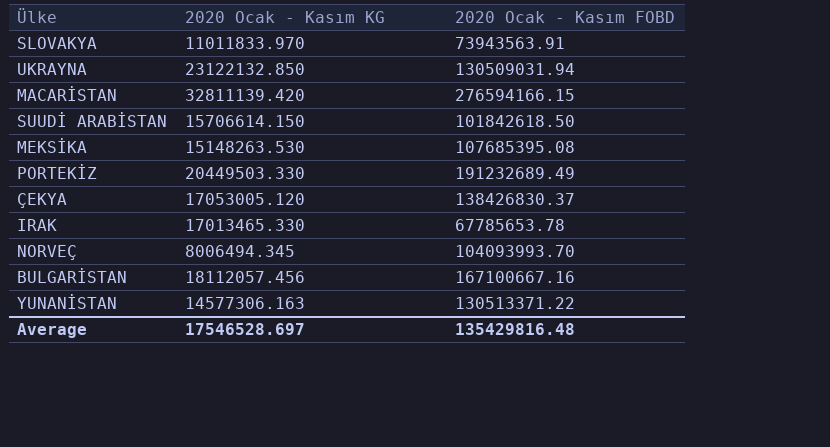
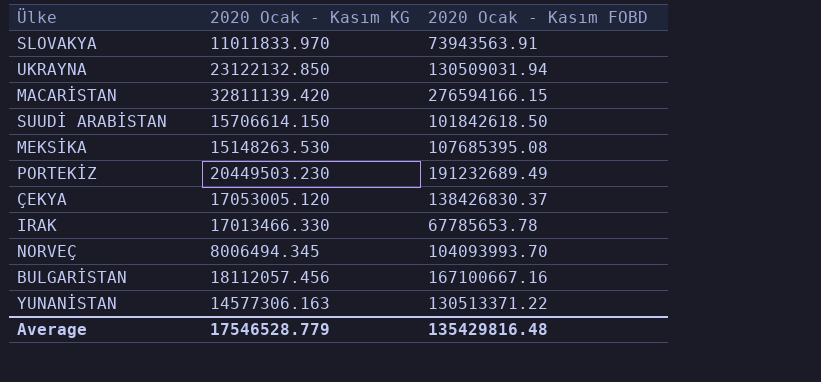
PORTEKİZ | 2020 Ocak - Kasım KG: 20449503.330 -> 20449503.230
IRAK | 2020 Ocak - Kasım KG: 17013465.330 -> 17013466.330
Average | 2020 Ocak - Kasım KG: 17546528.697 -> 17546528.779

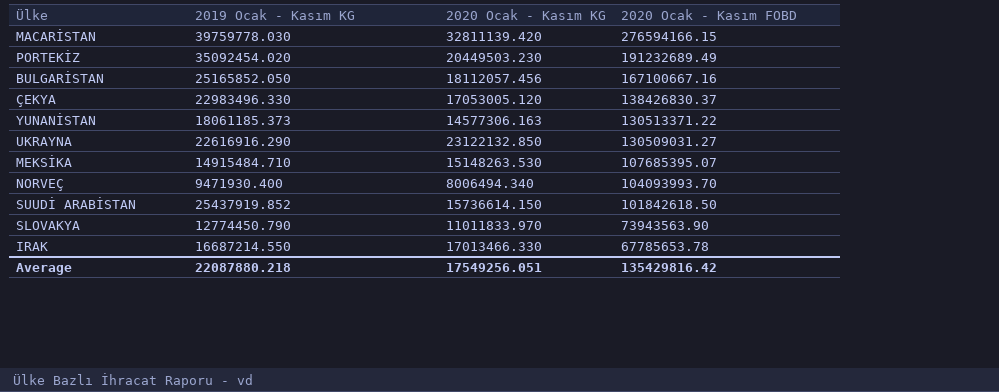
row order: none -> 2020 Ocak - Kasım FOBD descending
column 2019 Ocak - Kasım KG | position: none -> 2
UKRAYNA | 2020 Ocak - Kasım FOBD: 130509031.94 -> 130509031.27
MEKSİKA | 2020 Ocak - Kasım FOBD: 107685395.08 -> 107685395.07
NORVEÇ | 2020 Ocak - Kasım KG: 8006494.345 -> 8006494.340
SUUDİ ARABİSTAN | 2020 Ocak - Kasım KG: 15706614.150 -> 15736614.150
SLOVAKYA | 2020 Ocak - Kasım FOBD: 73943563.91 -> 73943563.90
Average | 2020 Ocak - Kasım KG: 17546528.779 -> 17549256.051
Average | 2020 Ocak - Kasım FOBD: 135429816.48 -> 135429816.42

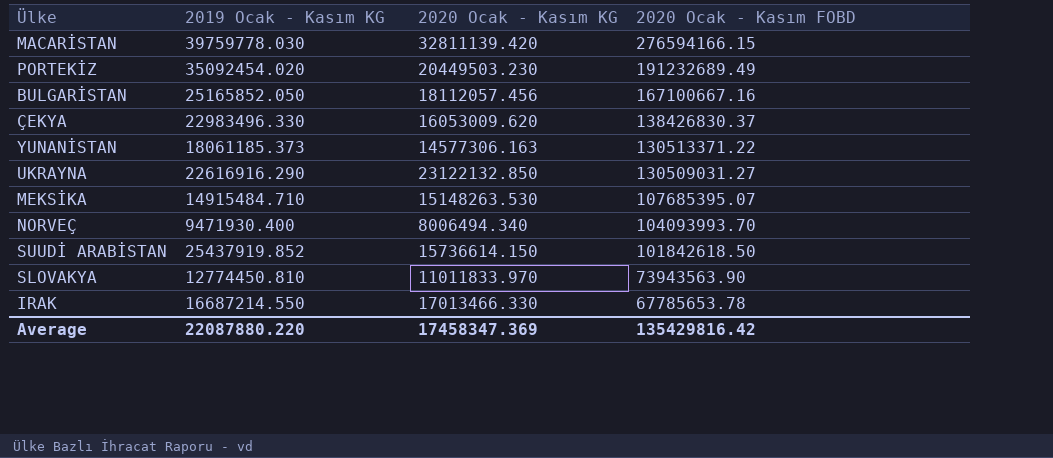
ÇEKYA | 2020 Ocak - Kasım KG: 17053005.120 -> 16053009.620
SLOVAKYA | 2019 Ocak - Kasım KG: 12774450.790 -> 12774450.810
Average | 2019 Ocak - Kasım KG: 22087880.218 -> 22087880.220
Average | 2020 Ocak - Kasım KG: 17549256.051 -> 17458347.369

